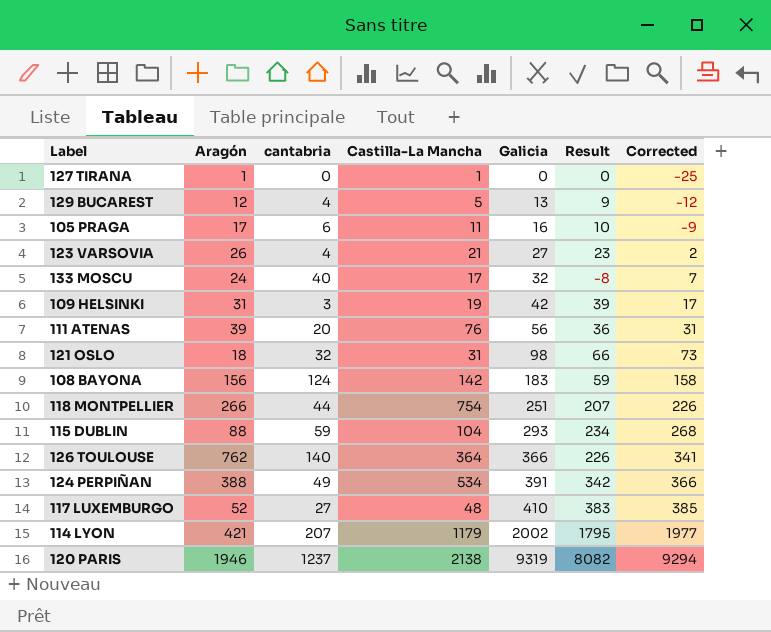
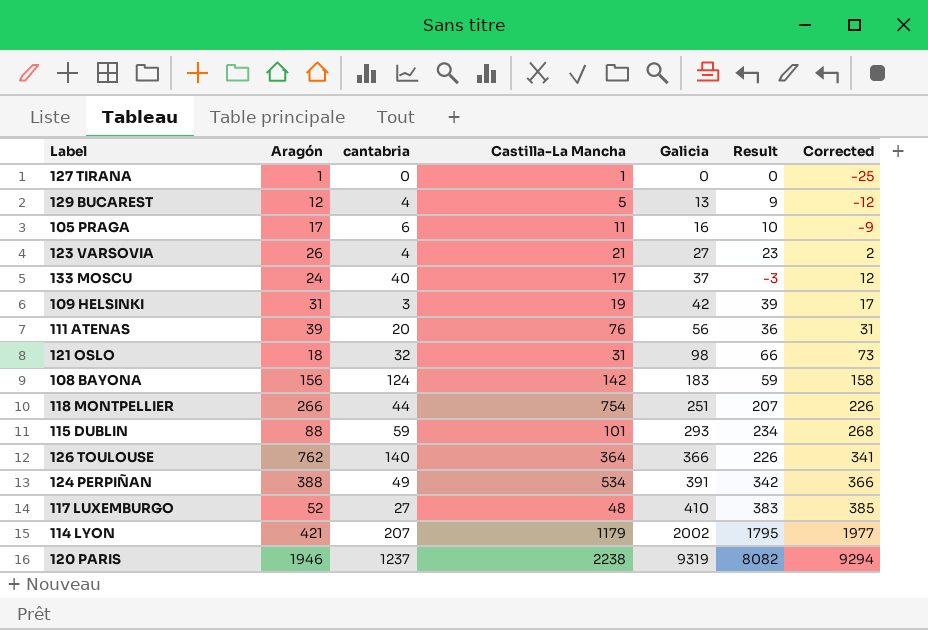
133 MOSCU | Galicia: 32 -> 37
133 MOSCU | Result: -8 -> -3
133 MOSCU | Corrected: 7 -> 12
115 DUBLIN | Castilla-La Mancha: 104 -> 101
120 PARIS | Castilla-La Mancha: 2138 -> 2238

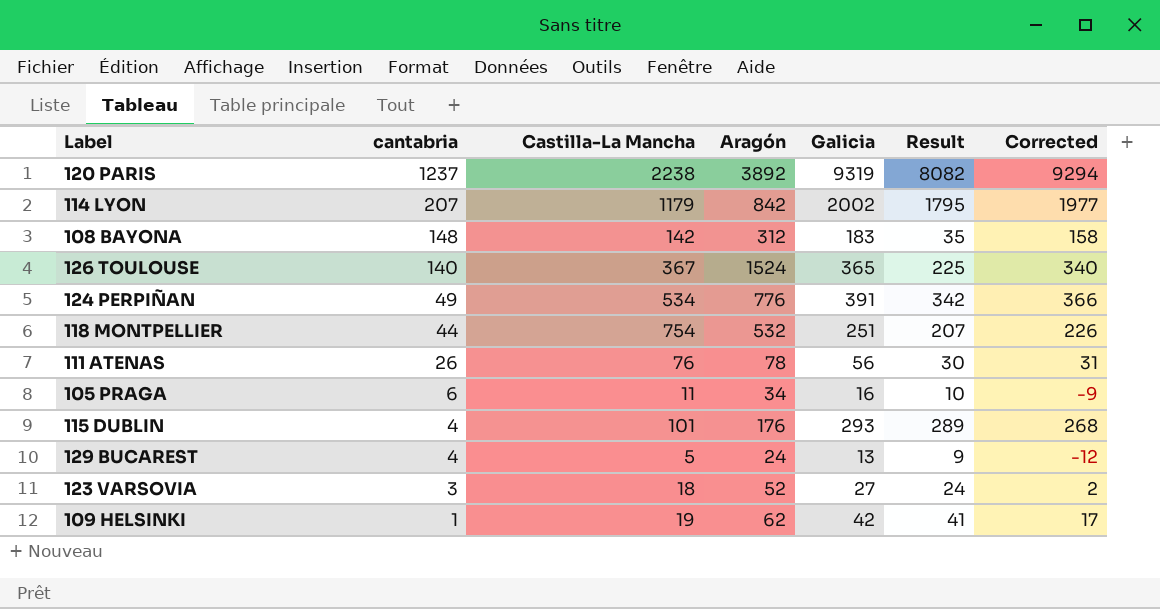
row order: Galicia ascending -> cantabria descending
column Aragón | position: 2 -> 4
row 127 TIRANA: 1 | 0 | 1 | 0 | 0 | -25 -> none
row 133 MOSCU: 24 | 40 | 17 | 37 | -3 | 12 -> none
row 121 OSLO: 18 | 32 | 31 | 98 | 66 | 73 -> none
row 117 LUXEMBURGO: 52 | 27 | 48 | 410 | 383 | 385 -> none
120 PARIS | Aragón: 1946 -> 3892
114 LYON | Aragón: 421 -> 842
108 BAYONA | cantabria: 124 -> 148
108 BAYONA | Aragón: 156 -> 312
108 BAYONA | Result: 59 -> 35
126 TOULOUSE | Castilla-La Mancha: 364 -> 367
126 TOULOUSE | Aragón: 762 -> 1524
126 TOULOUSE | Galicia: 366 -> 365
126 TOULOUSE | Result: 226 -> 225
126 TOULOUSE | Corrected: 341 -> 340
124 PERPIÑAN | Aragón: 388 -> 776
118 MONTPELLIER | Aragón: 266 -> 532
111 ATENAS | cantabria: 20 -> 26
111 ATENAS | Aragón: 39 -> 78
111 ATENAS | Result: 36 -> 30
105 PRAGA | Aragón: 17 -> 34
115 DUBLIN | cantabria: 59 -> 4
115 DUBLIN | Aragón: 88 -> 176
115 DUBLIN | Result: 234 -> 289
129 BUCAREST | Aragón: 12 -> 24
123 VARSOVIA | cantabria: 4 -> 3
123 VARSOVIA | Castilla-La Mancha: 21 -> 18
123 VARSOVIA | Aragón: 26 -> 52
123 VARSOVIA | Result: 23 -> 24
109 HELSINKI | cantabria: 3 -> 1
109 HELSINKI | Aragón: 31 -> 62
109 HELSINKI | Result: 39 -> 41

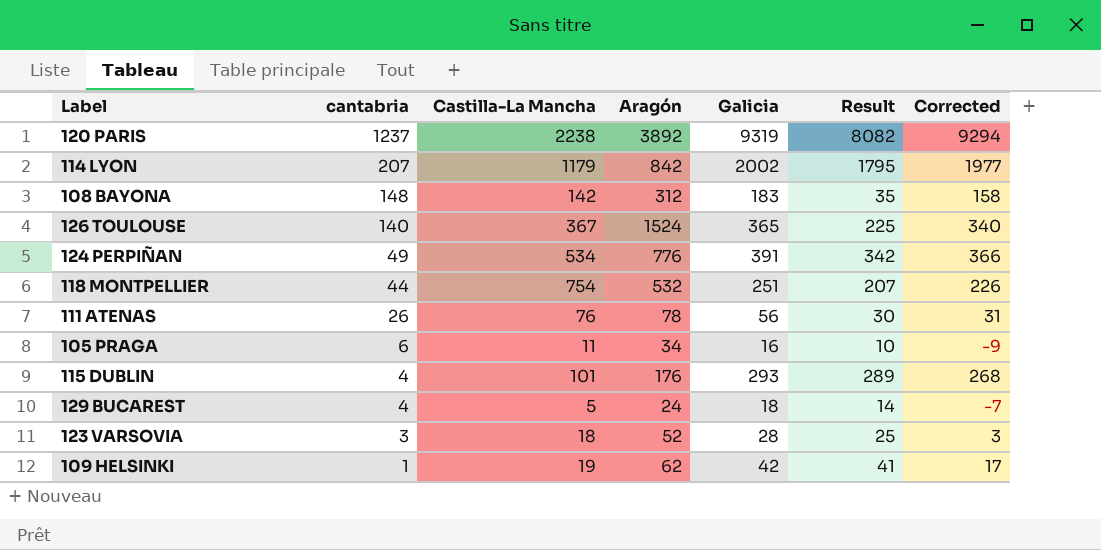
129 BUCAREST | Galicia: 13 -> 18
129 BUCAREST | Result: 9 -> 14
129 BUCAREST | Corrected: -12 -> -7
123 VARSOVIA | Galicia: 27 -> 28
123 VARSOVIA | Result: 24 -> 25
123 VARSOVIA | Corrected: 2 -> 3

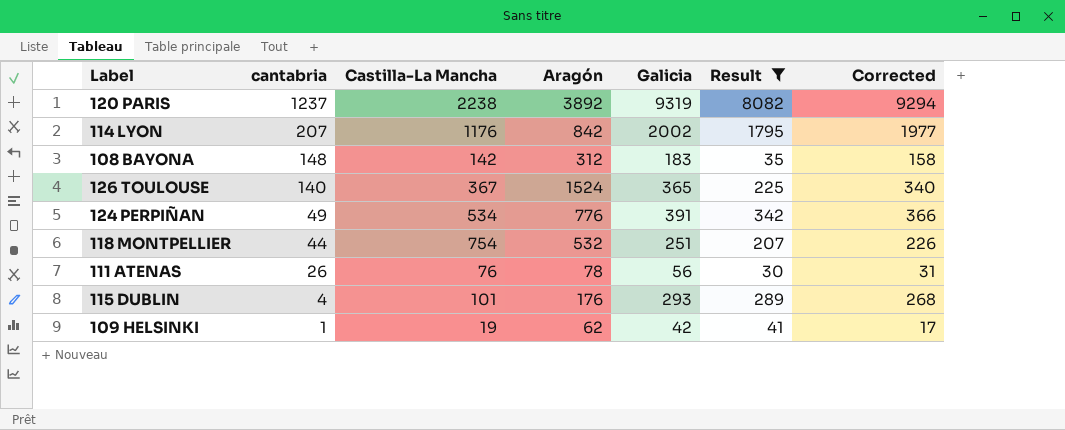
filter: none -> Result >= 30
114 LYON | Castilla-La Mancha: 1179 -> 1176

